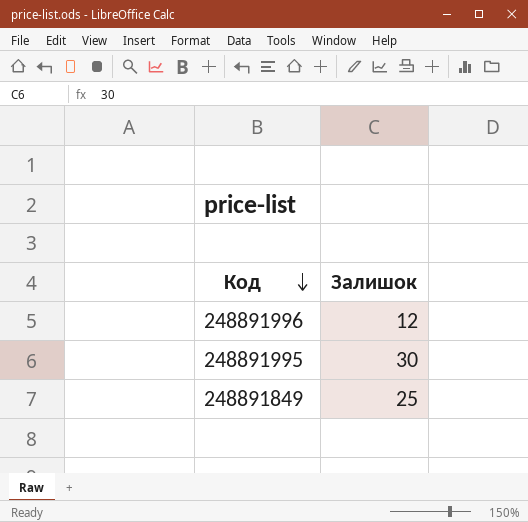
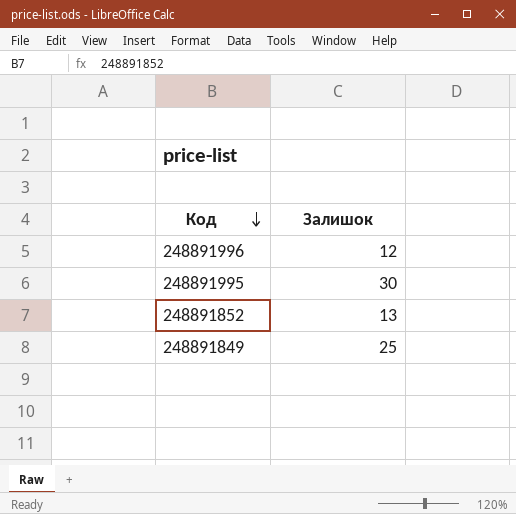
row 248891852: none -> 13

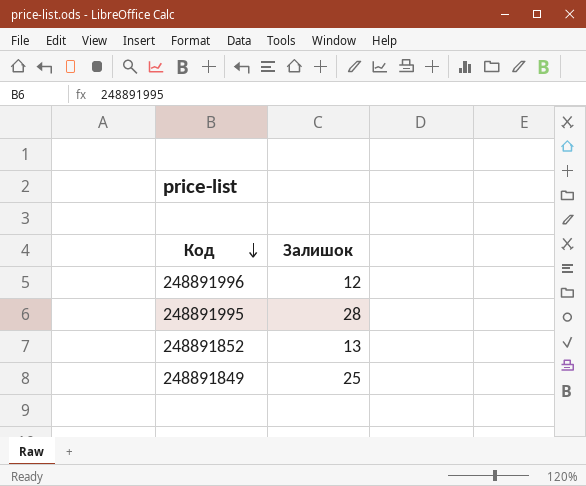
248891995 | Залишок: 30 -> 28

